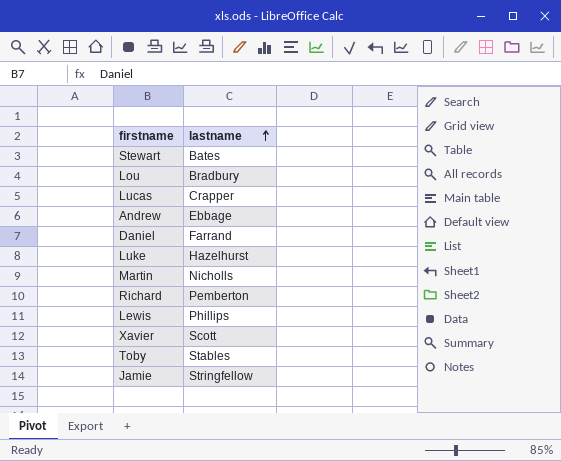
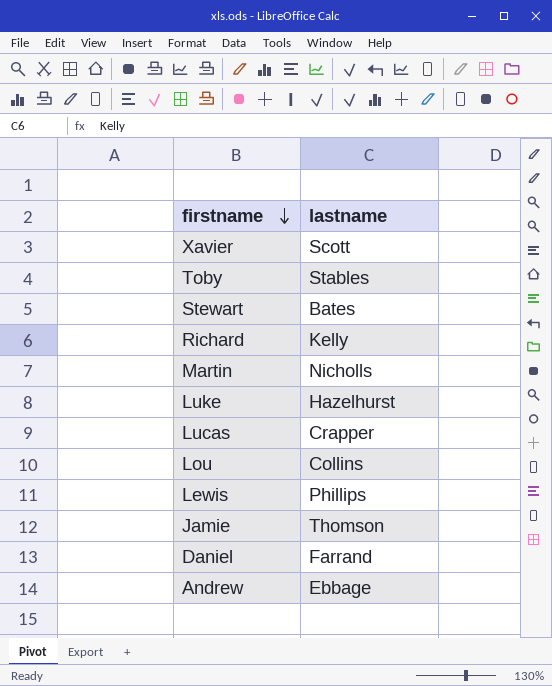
row order: lastname ascending -> firstname descending
Richard | lastname: Pemberton -> Kelly
Lou | lastname: Bradbury -> Collins
Jamie | lastname: Stringfellow -> Thomson

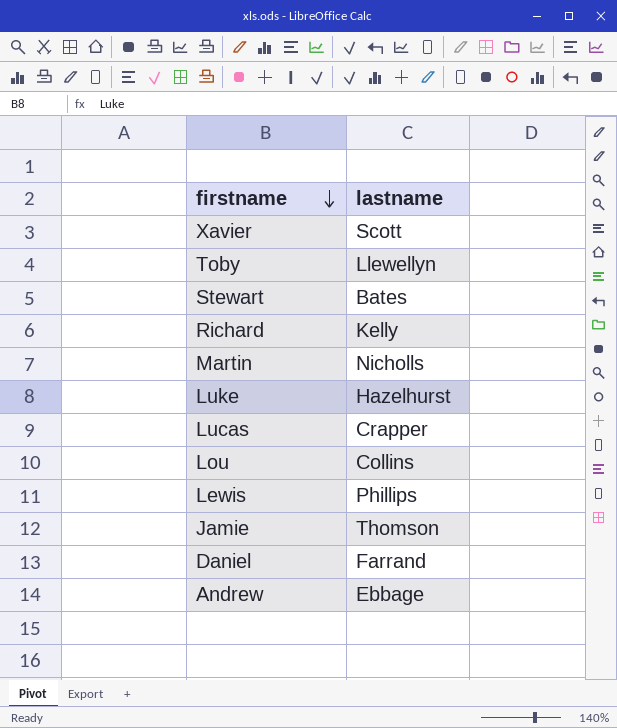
Toby | lastname: Stables -> Llewellyn

